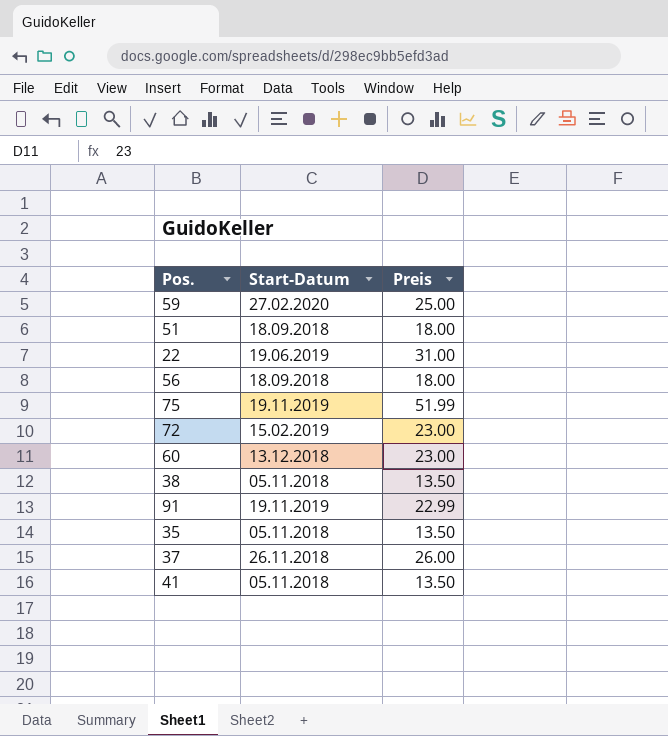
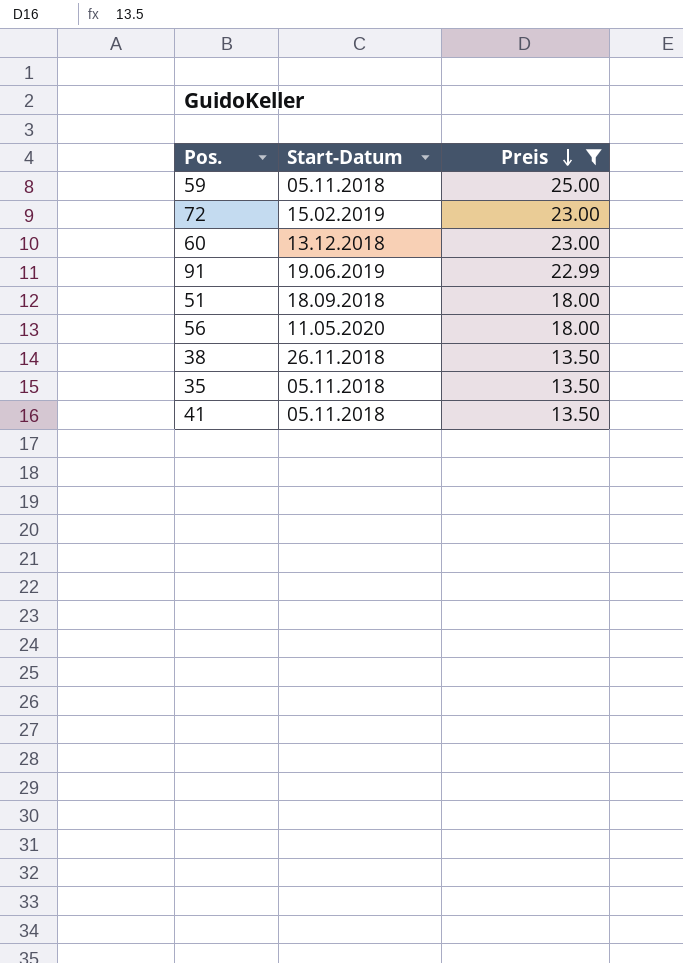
filter: none -> Preis <= 25.00
row order: none -> Preis descending
59 | Start-Datum: 27.02.2020 -> 05.11.2018
91 | Start-Datum: 19.11.2019 -> 19.06.2019
56 | Start-Datum: 18.09.2018 -> 11.05.2020
38 | Start-Datum: 05.11.2018 -> 26.11.2018

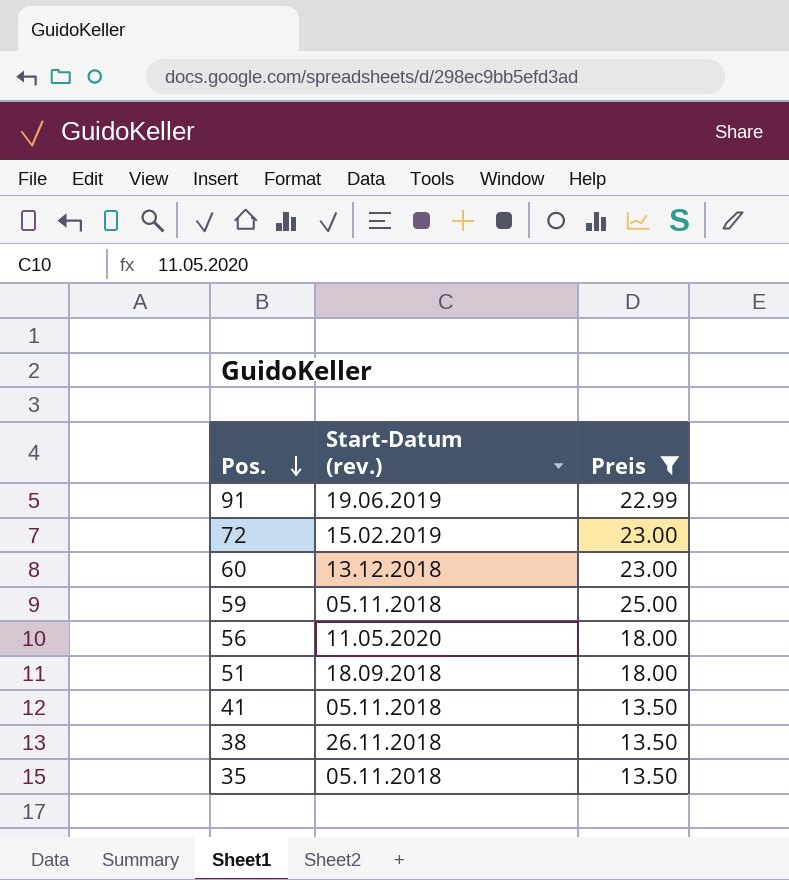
row order: Preis descending -> Pos. descending
column name: Start-Datum -> Start-Datum (rev.)

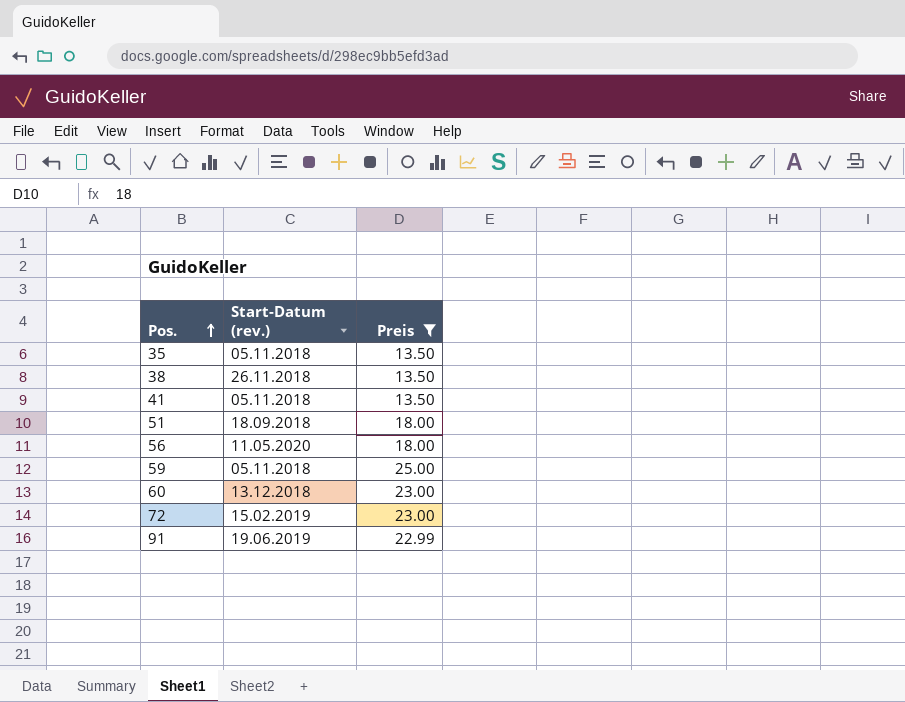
row order: Pos. descending -> Pos. ascending

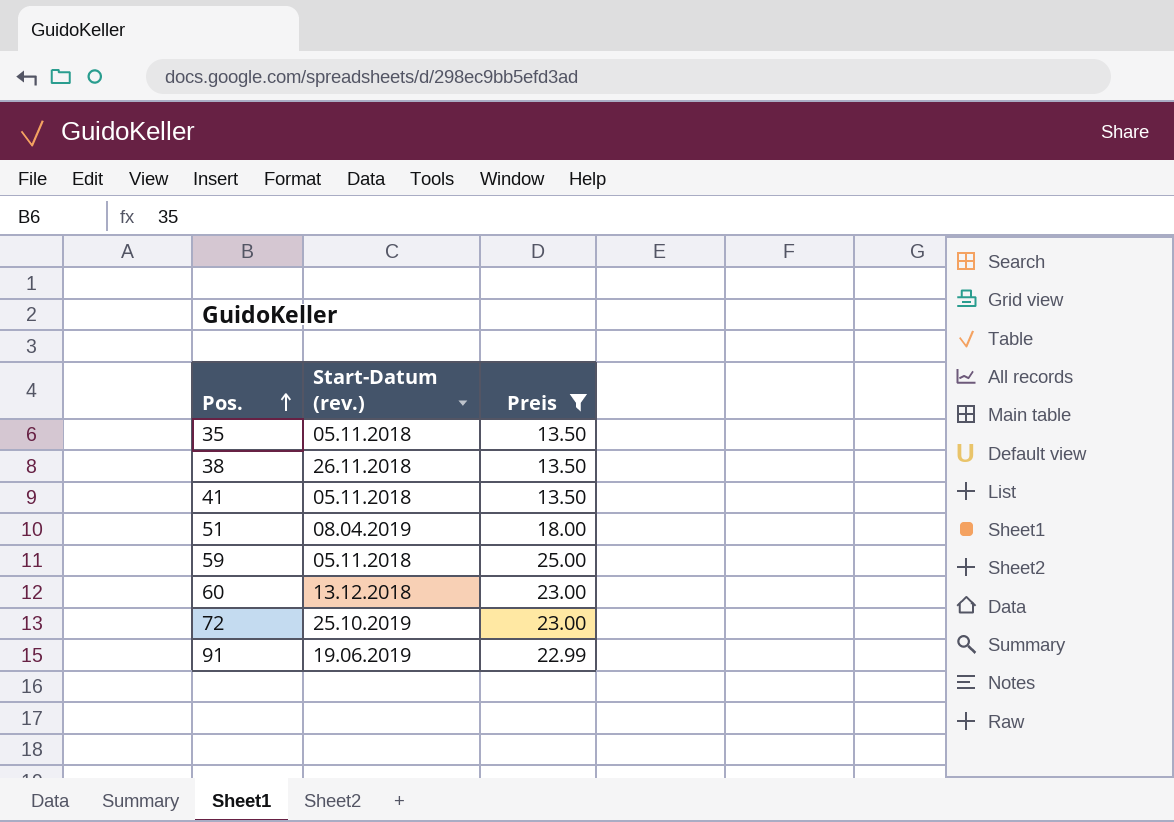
row 56: 11.05.2020 | 18.00 -> none
51 | Start-Datum (rev.): 18.09.2018 -> 08.04.2019
72 | Start-Datum (rev.): 15.02.2019 -> 25.10.2019

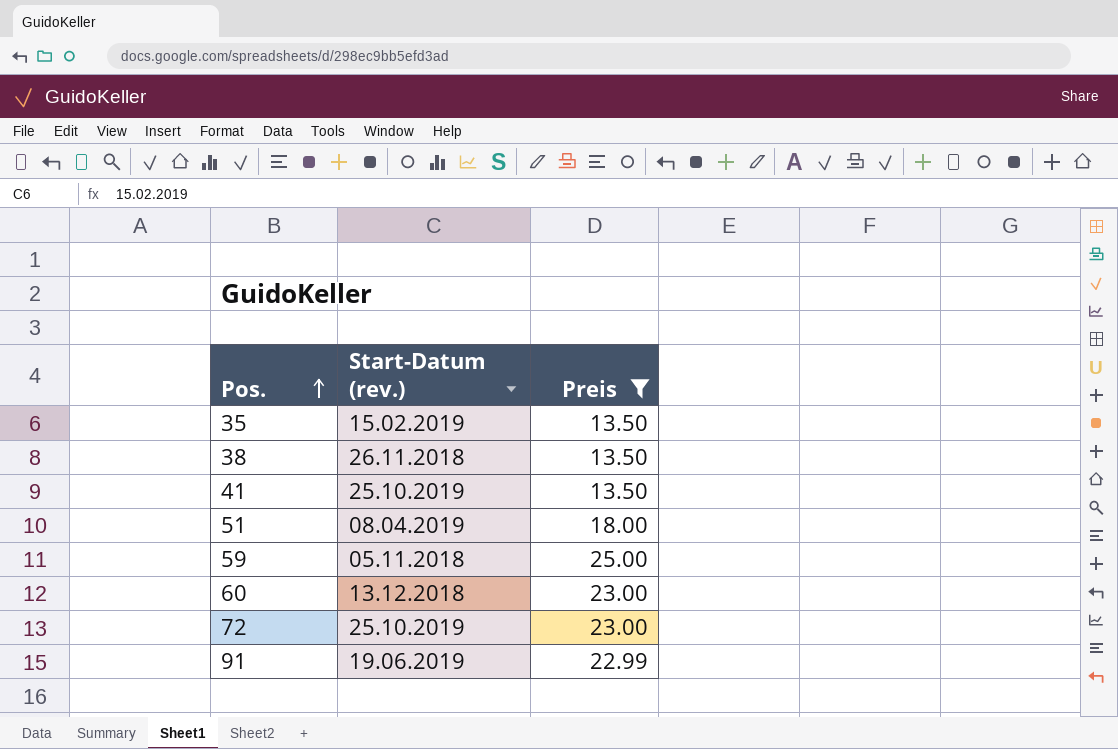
35 | Start-Datum (rev.): 05.11.2018 -> 15.02.2019
41 | Start-Datum (rev.): 05.11.2018 -> 25.10.2019

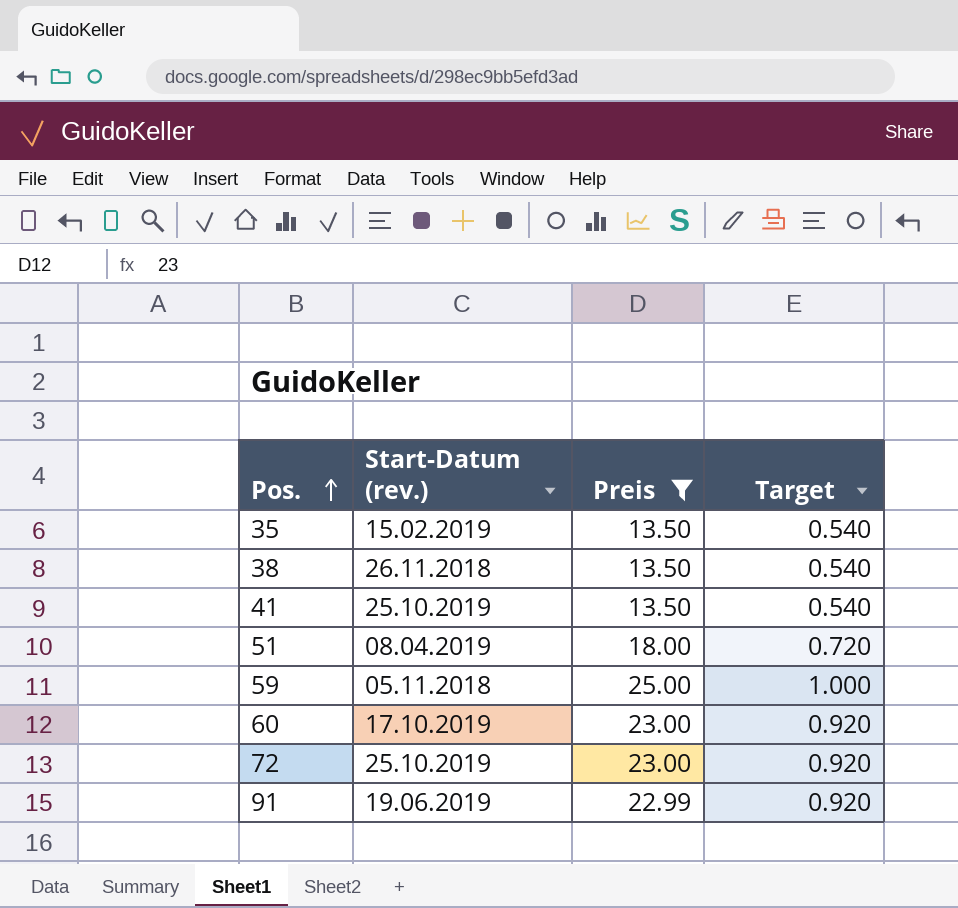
column Target | formula: none -> [Preis] * 0.04
60 | Start-Datum (rev.): 13.12.2018 -> 17.10.2019

